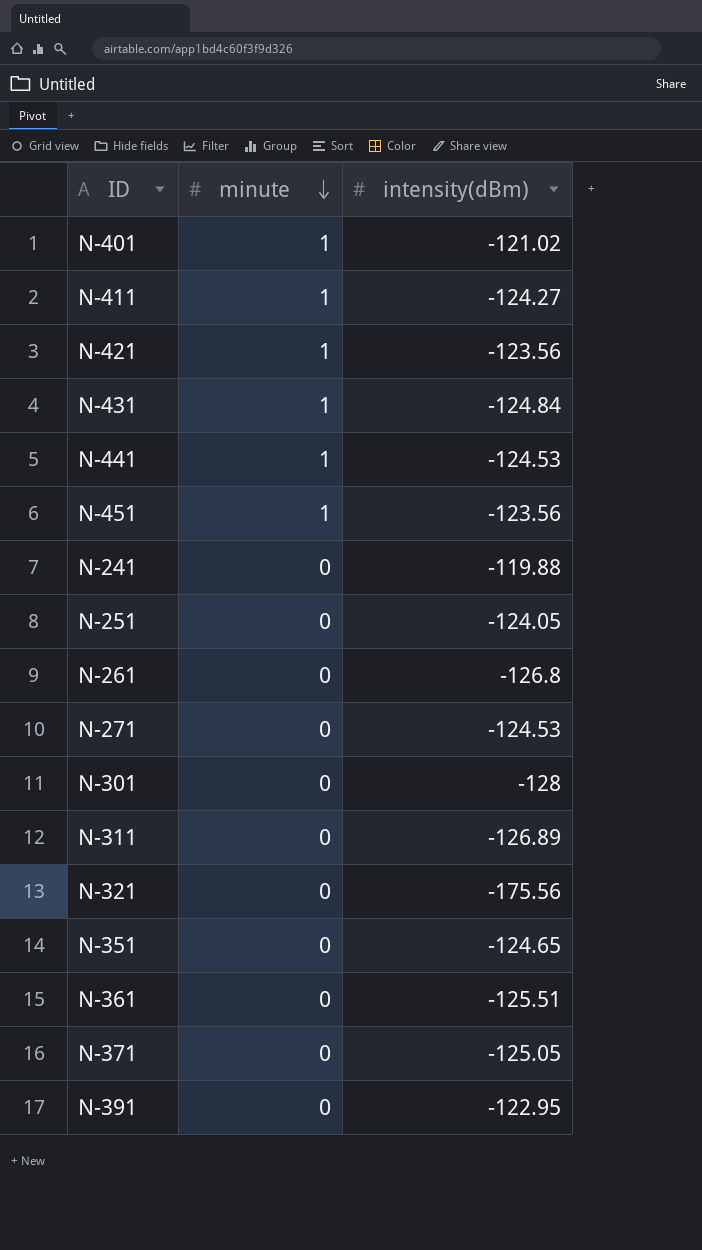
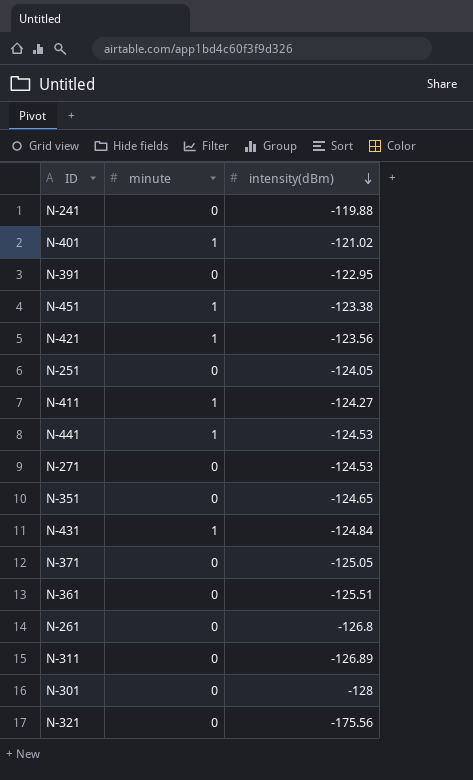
row order: minute descending -> intensity(dBm) descending
N-451 | intensity(dBm): -123.56 -> -123.38

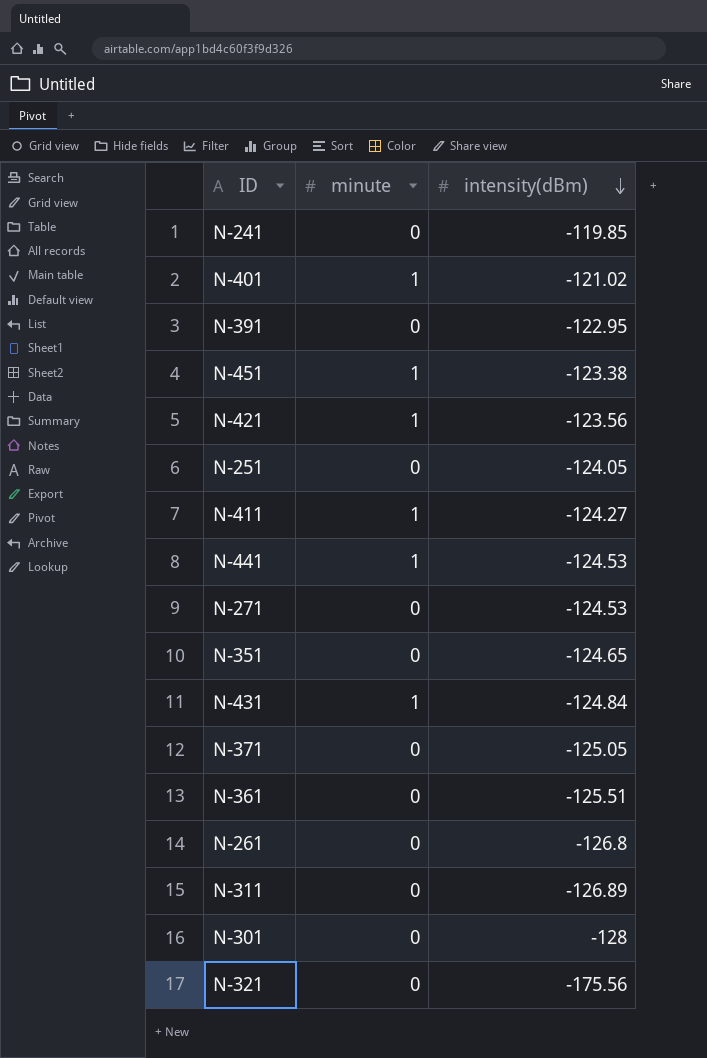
N-241 | intensity(dBm): -119.88 -> -119.85

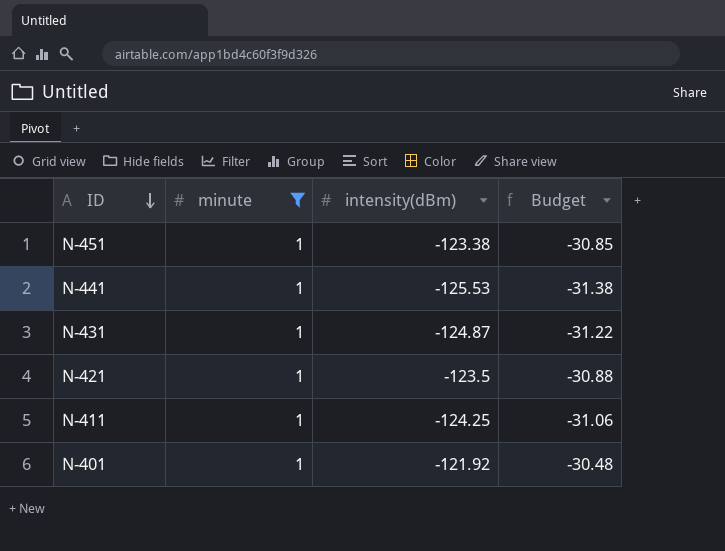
filter: none -> minute = 1
row order: intensity(dBm) descending -> ID descending
column Budget | formula: none -> [intensity(dBm)] * 0.25
N-441 | intensity(dBm): -124.53 -> -125.53
N-431 | intensity(dBm): -124.84 -> -124.87
N-421 | intensity(dBm): -123.56 -> -123.5
N-411 | intensity(dBm): -124.27 -> -124.25
N-401 | intensity(dBm): -121.02 -> -121.92

